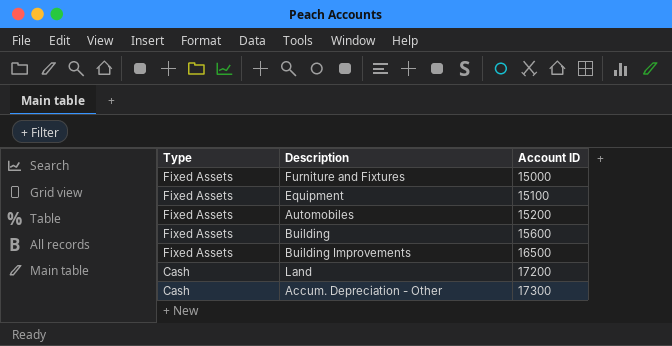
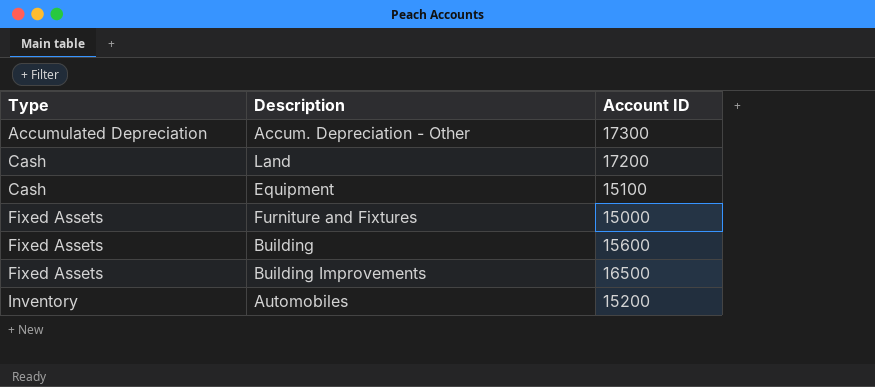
row order: Type descending -> Type ascending
Accum. Depreciation - Other | Type: Cash -> Accumulated Depreciation
Equipment | Type: Fixed Assets -> Cash
Automobiles | Type: Fixed Assets -> Inventory

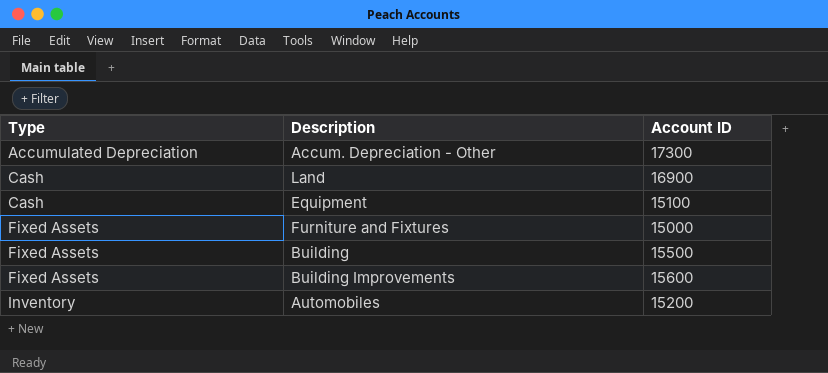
Land | Account ID: 17200 -> 16900
Building | Account ID: 15600 -> 15500
Building Improvements | Account ID: 16500 -> 15600

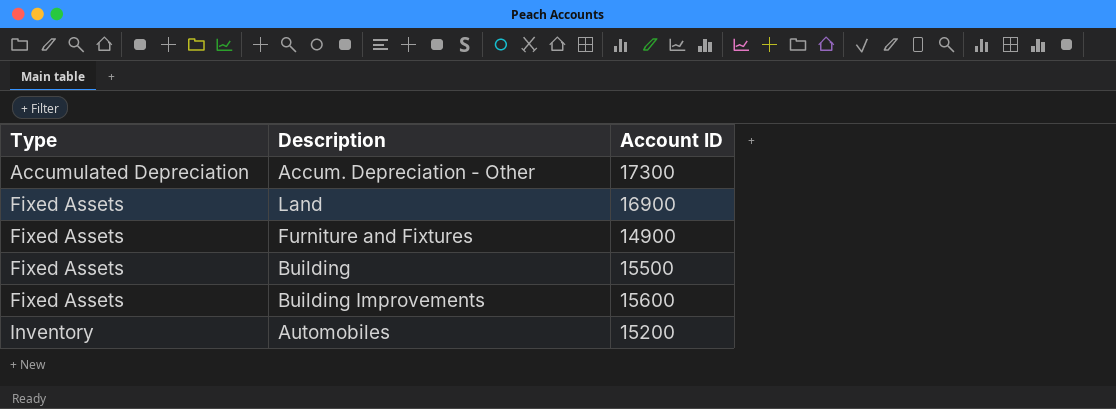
row Equipment: Cash | 15100 -> none
Land | Type: Cash -> Fixed Assets
Furniture and Fixtures | Account ID: 15000 -> 14900

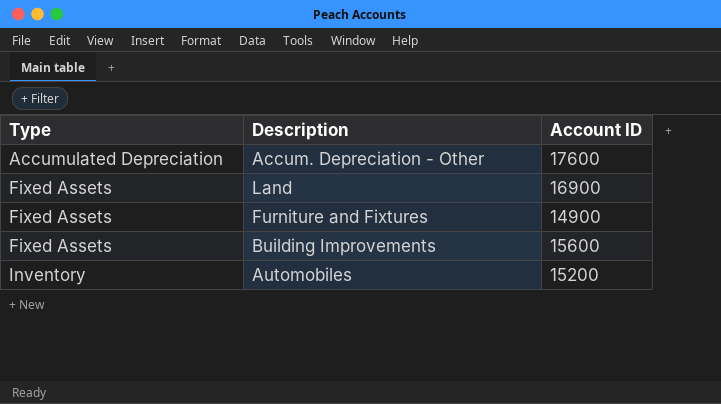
row Building: Fixed Assets | 15500 -> none
Accum. Depreciation - Other | Account ID: 17300 -> 17600

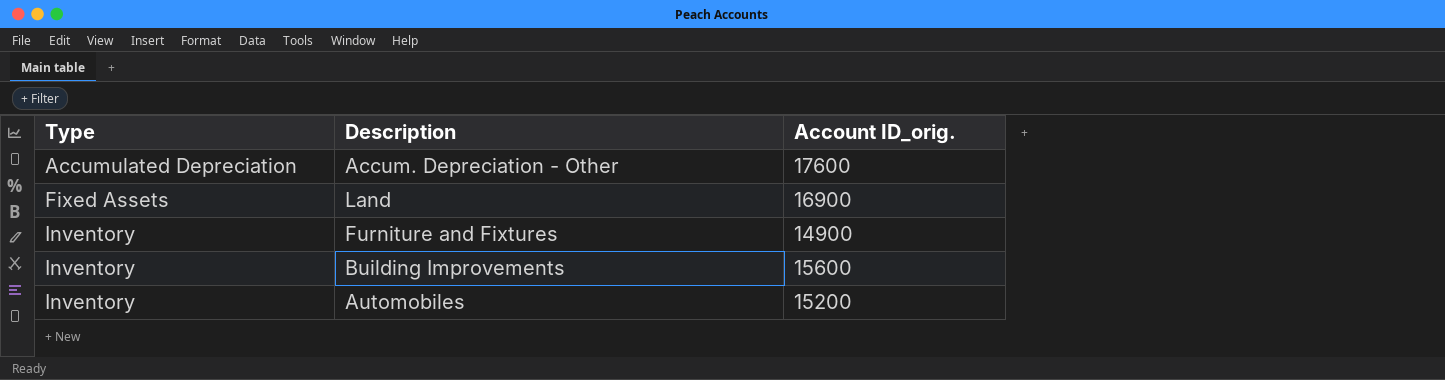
column name: Account ID -> Account ID_orig.
Furniture and Fixtures | Type: Fixed Assets -> Inventory
Building Improvements | Type: Fixed Assets -> Inventory

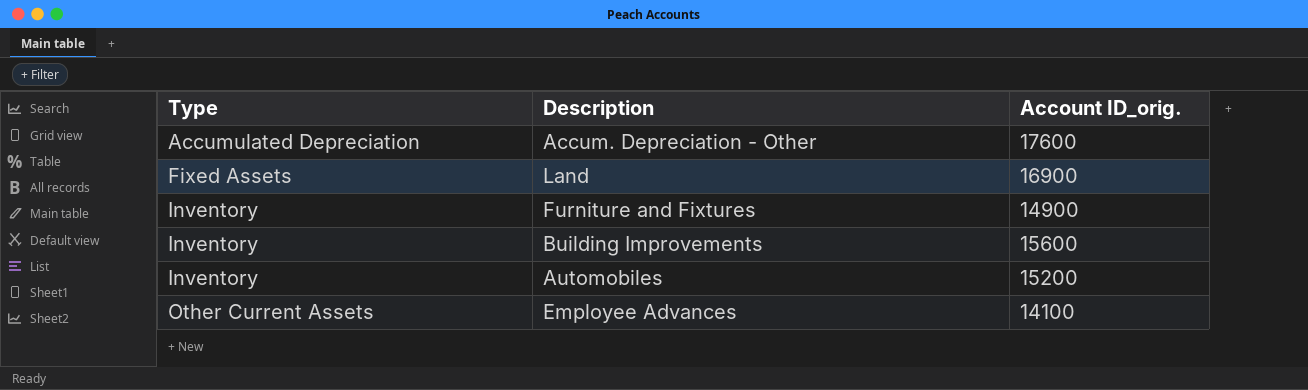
row Employee Advances: none -> Other Current Assets | 14100

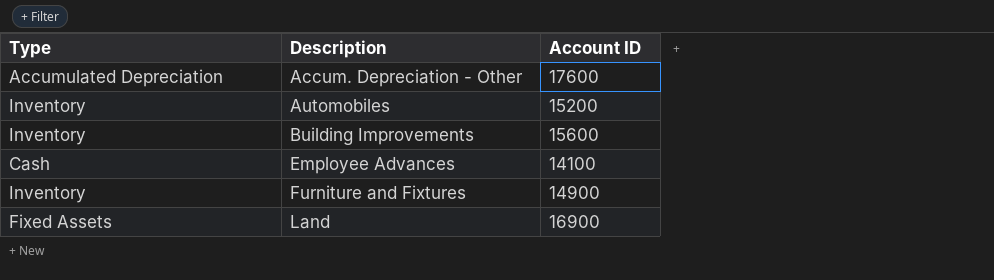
row order: Type ascending -> Description ascending
column name: Account ID_orig. -> Account ID
Employee Advances | Type: Other Current Assets -> Cash

